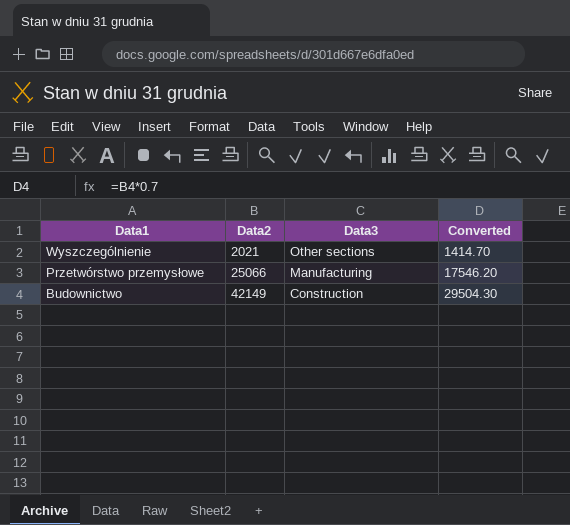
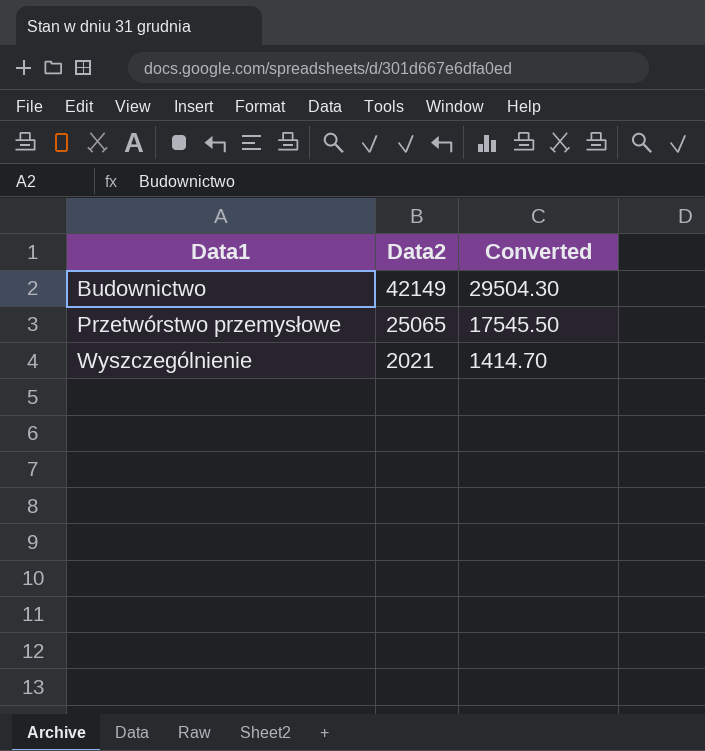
row order: Data1 descending -> Data1 ascending
column Data3 | position: 3 -> none
Przetwórstwo przemysłowe | Data2: 25066 -> 25065
Przetwórstwo przemysłowe | Converted: 17546.20 -> 17545.50

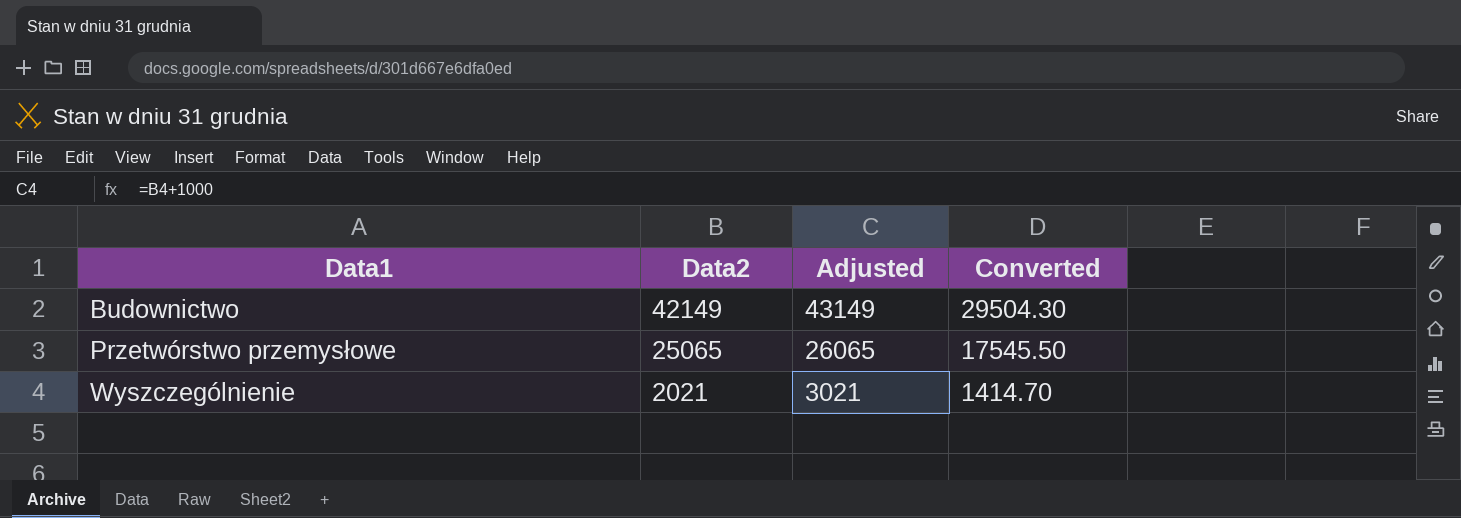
column Adjusted | formula: none -> [Data2] + 1000

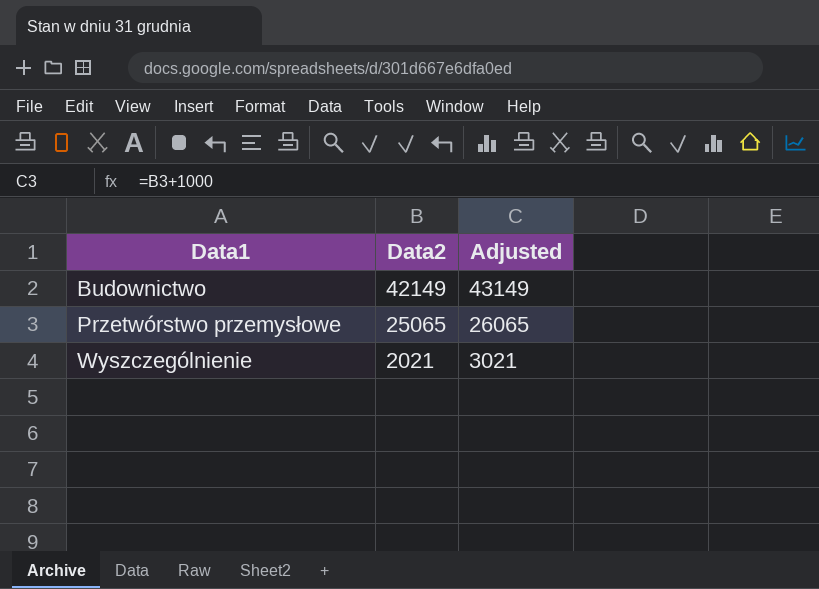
column Converted | formula: [Data2] * 0.7 -> none

